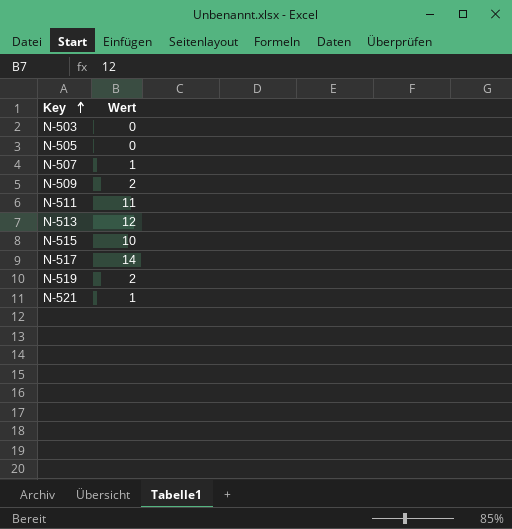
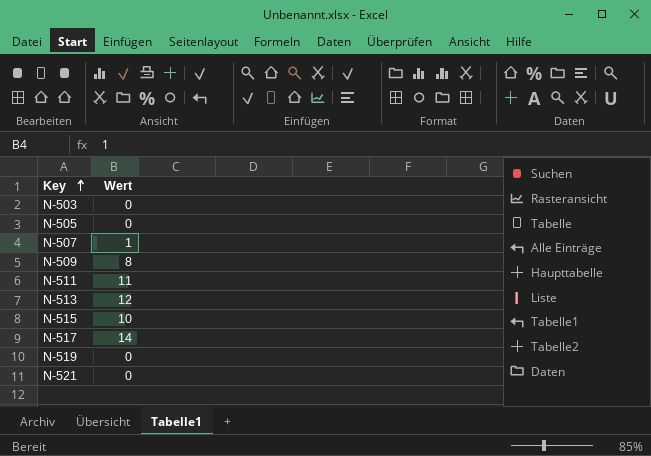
N-509 | Wert: 2 -> 8
N-519 | Wert: 2 -> 0
N-521 | Wert: 1 -> 0

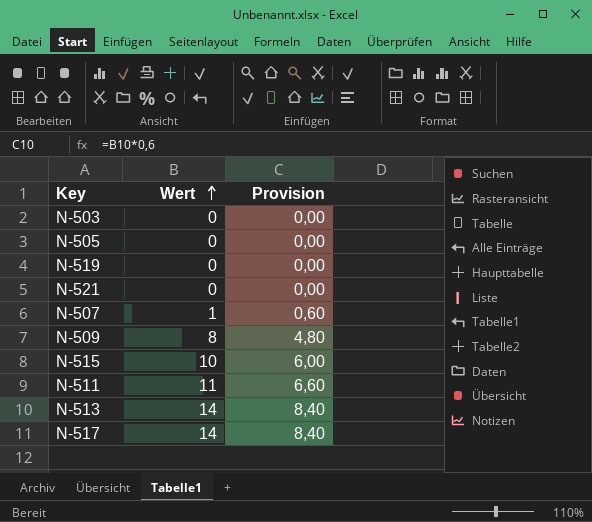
row order: Key ascending -> Wert ascending
column Provision | formula: none -> [Wert] * 0,6
N-513 | Wert: 12 -> 14

